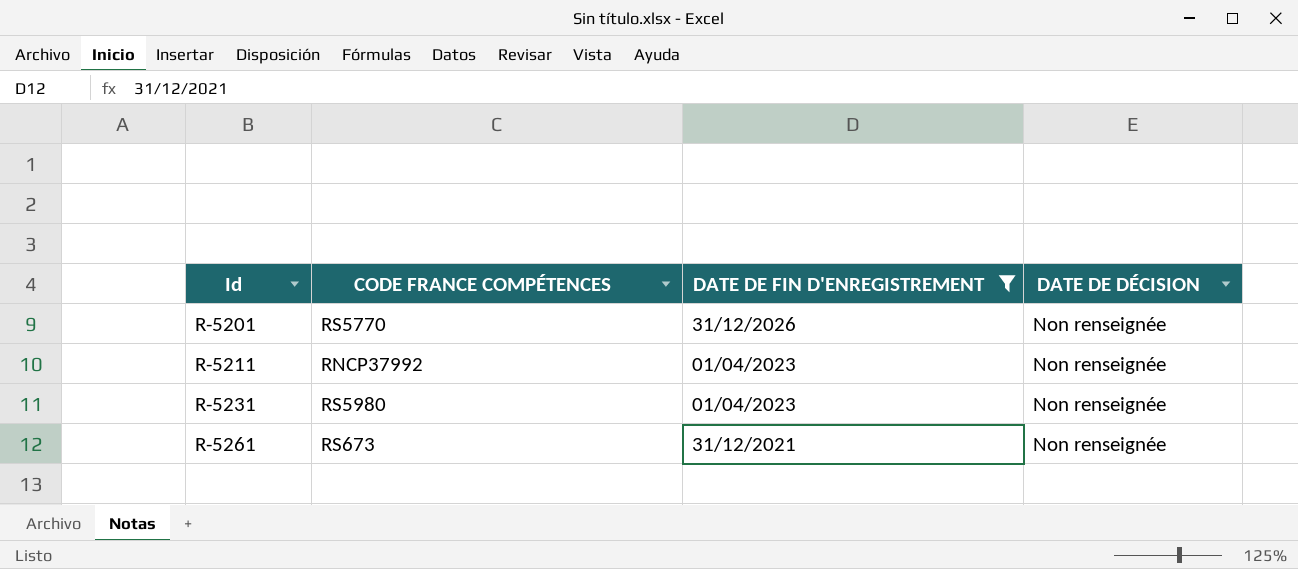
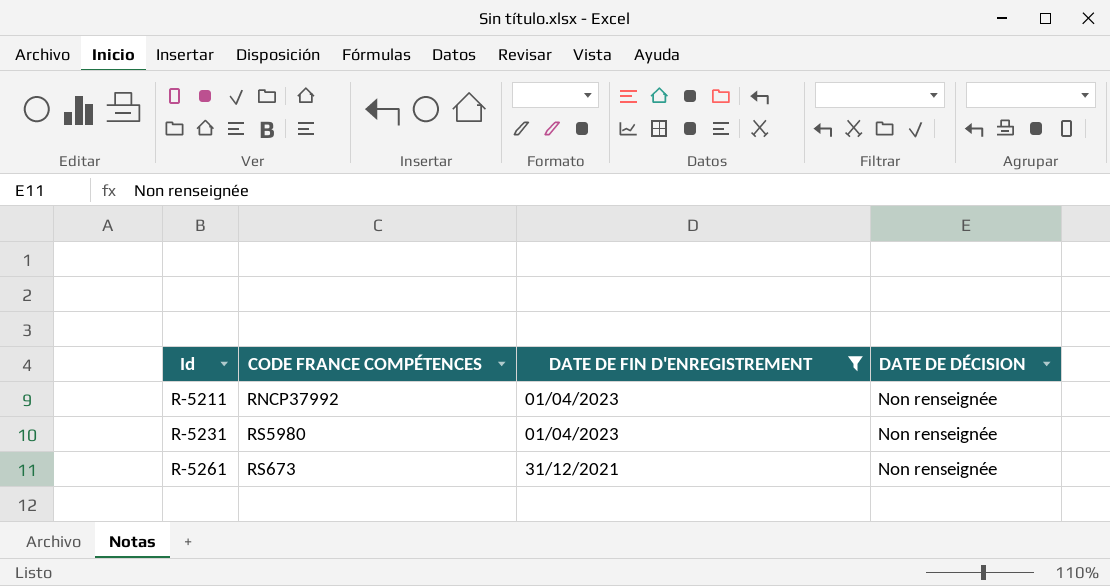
row R-5201: RS5770 | 31/12/2026 | Non renseignée -> none

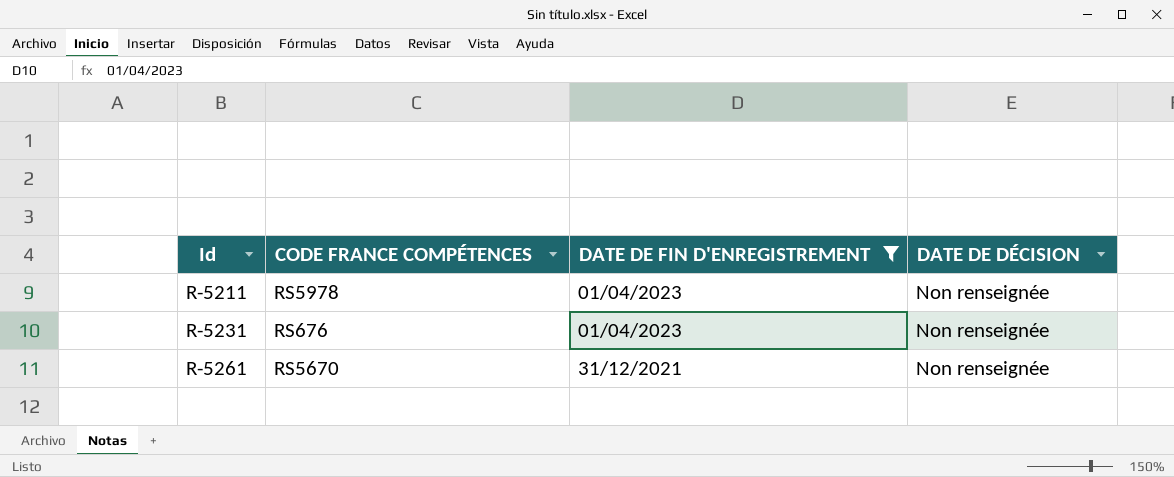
R-5211 | CODE FRANCE COMPÉTENCES: RNCP37992 -> RS5978
R-5231 | CODE FRANCE COMPÉTENCES: RS5980 -> RS676
R-5261 | CODE FRANCE COMPÉTENCES: RS673 -> RS5670

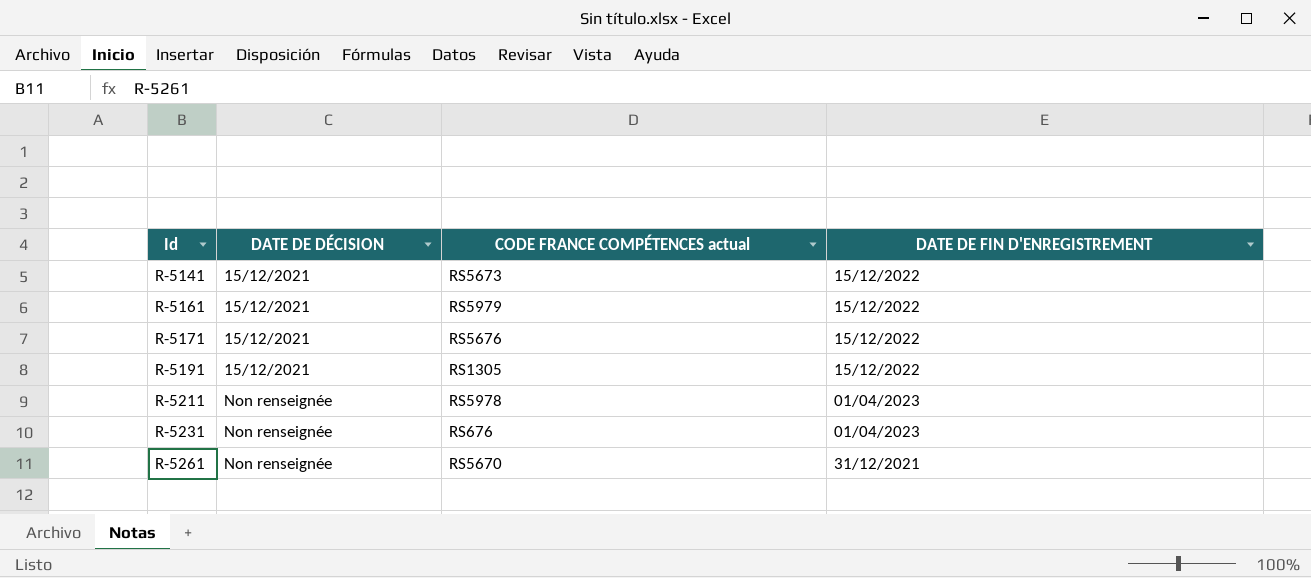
filter: DATE DE FIN D'ENREGISTREMENT != 15/12/2022 -> none
column DATE DE DÉCISION | position: 4 -> 2
column name: CODE FRANCE COMPÉTENCES -> CODE FRANCE COMPÉTENCES actual

